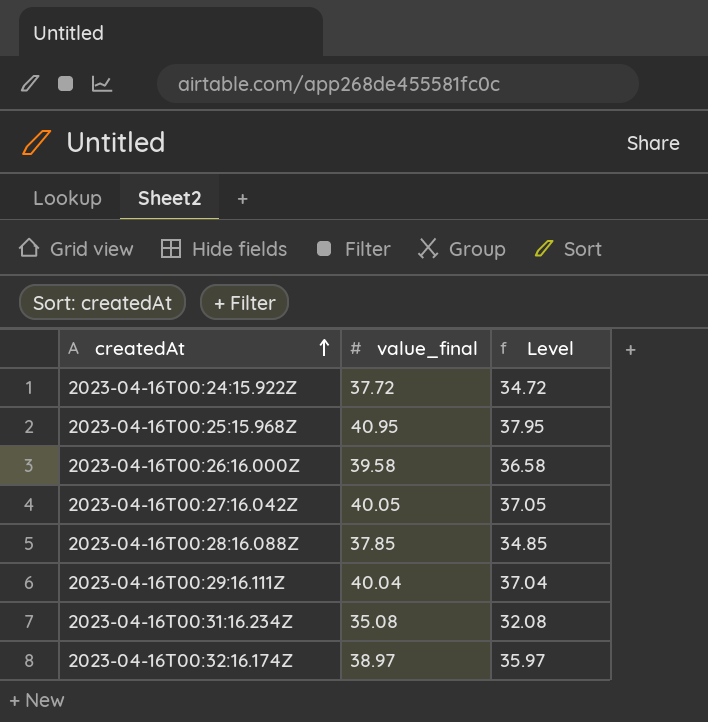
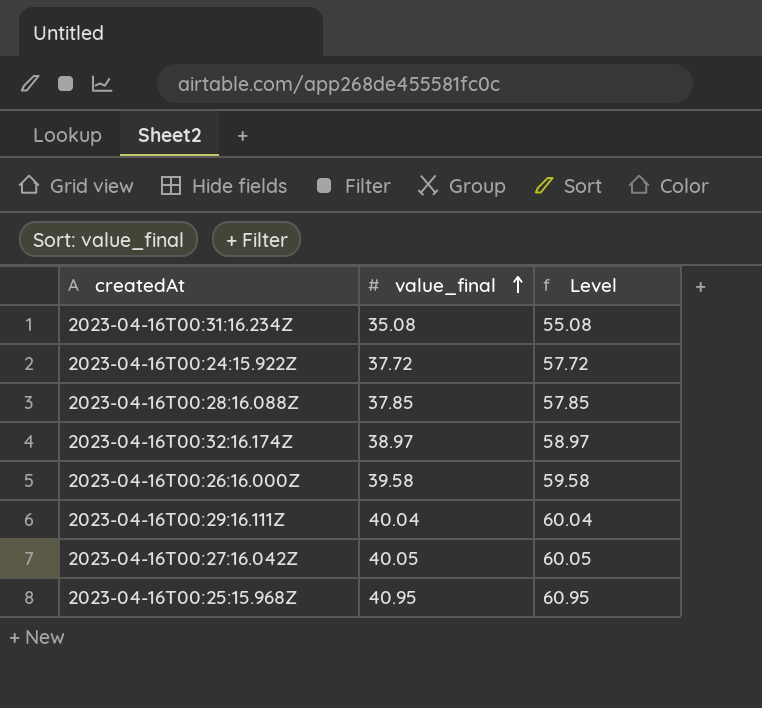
row order: createdAt ascending -> value_final ascending
column Level | formula: [value_final] - 3 -> [value_final] + 20

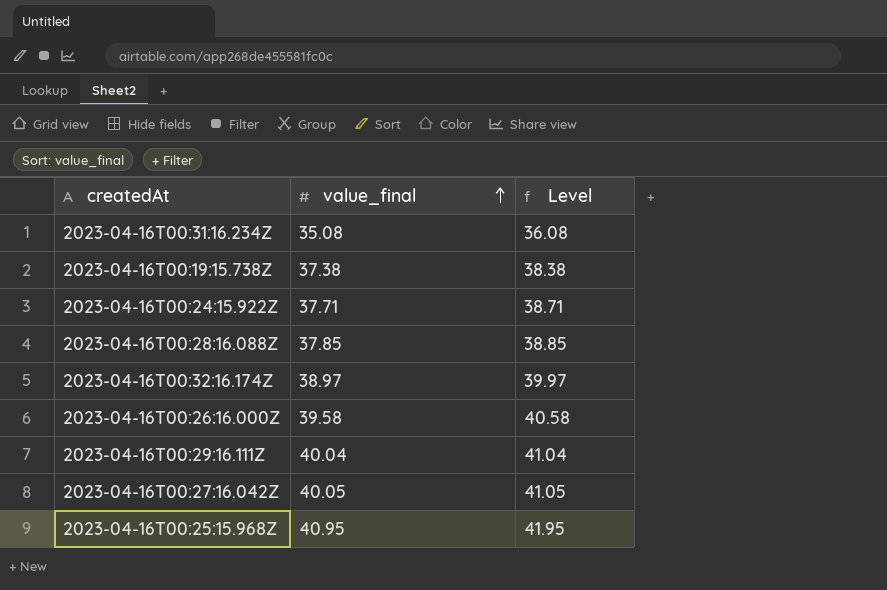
column Level | formula: [value_final] + 20 -> [value_final] + 1
row 2023-04-16T00:19:15.738Z: none -> 37.38 | 38.38
2023-04-16T00:24:15.922Z | value_final: 37.72 -> 37.71

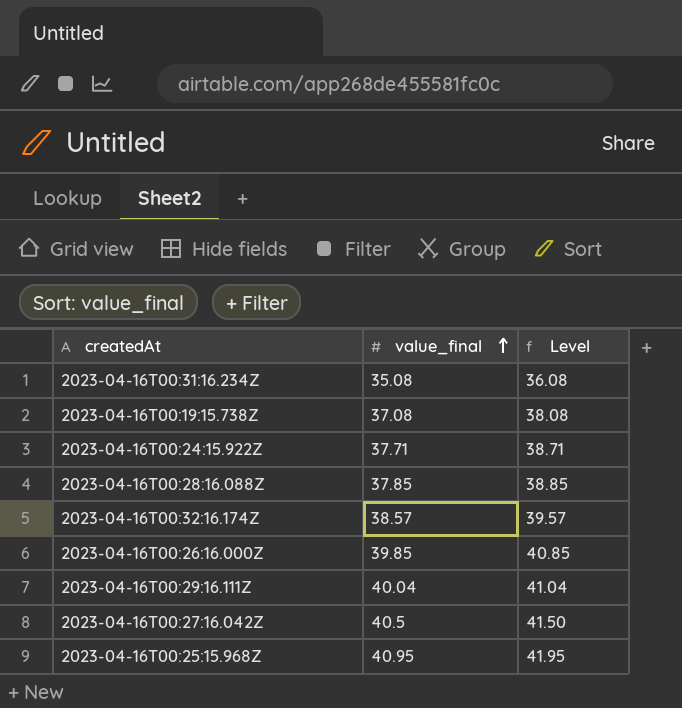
2023-04-16T00:19:15.738Z | value_final: 37.38 -> 37.08
2023-04-16T00:19:15.738Z | Level: 38.38 -> 38.08
2023-04-16T00:32:16.174Z | value_final: 38.97 -> 38.57
2023-04-16T00:32:16.174Z | Level: 39.97 -> 39.57
2023-04-16T00:26:16.000Z | value_final: 39.58 -> 39.85
2023-04-16T00:26:16.000Z | Level: 40.58 -> 40.85
2023-04-16T00:27:16.042Z | value_final: 40.05 -> 40.5
2023-04-16T00:27:16.042Z | Level: 41.05 -> 41.50

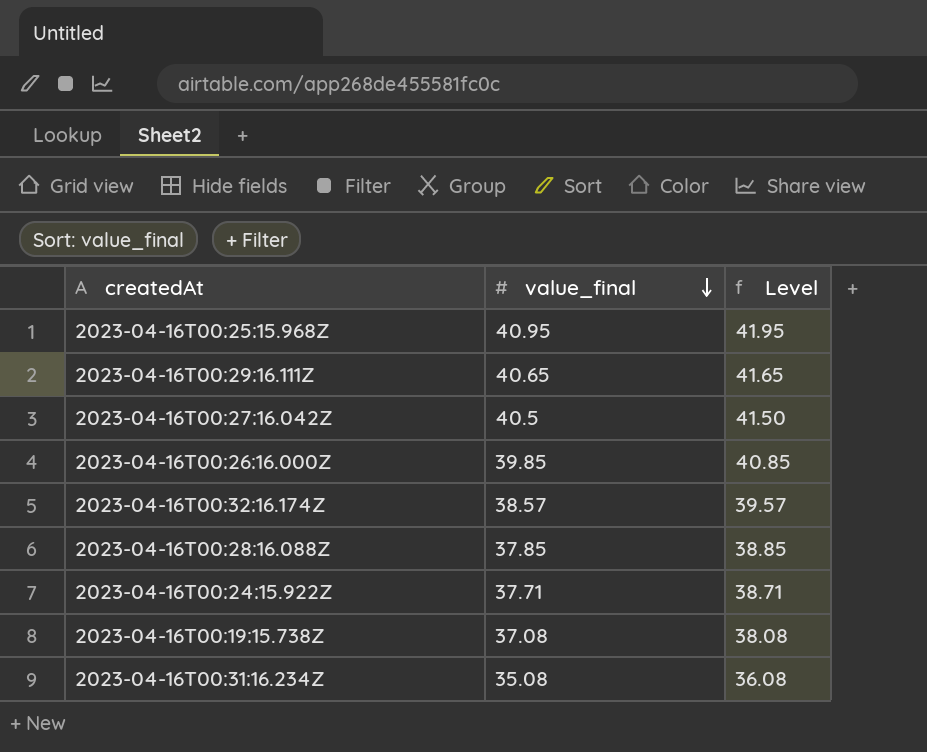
row order: value_final ascending -> value_final descending
2023-04-16T00:29:16.111Z | value_final: 40.04 -> 40.65
2023-04-16T00:29:16.111Z | Level: 41.04 -> 41.65

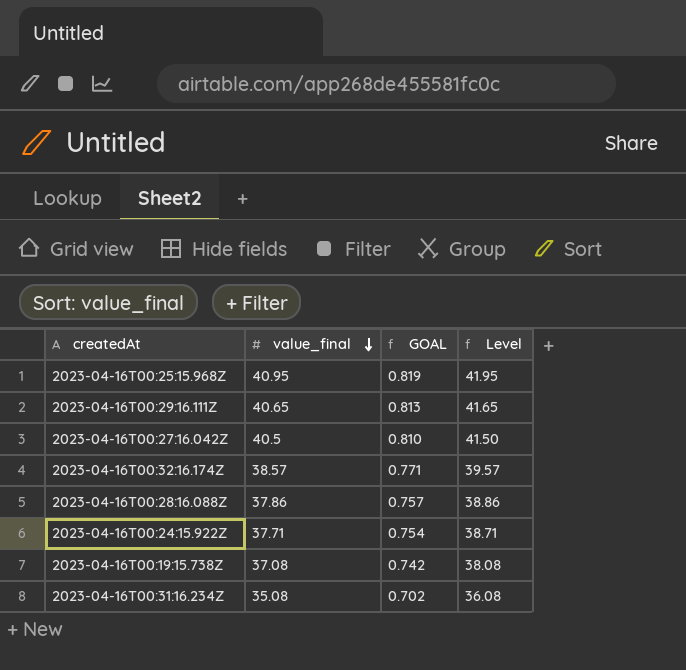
column GOAL | formula: none -> [value_final] * 0.02
row 2023-04-16T00:26:16.000Z: 39.85 | 40.85 -> none
2023-04-16T00:28:16.088Z | value_final: 37.85 -> 37.86
2023-04-16T00:28:16.088Z | Level: 38.85 -> 38.86

